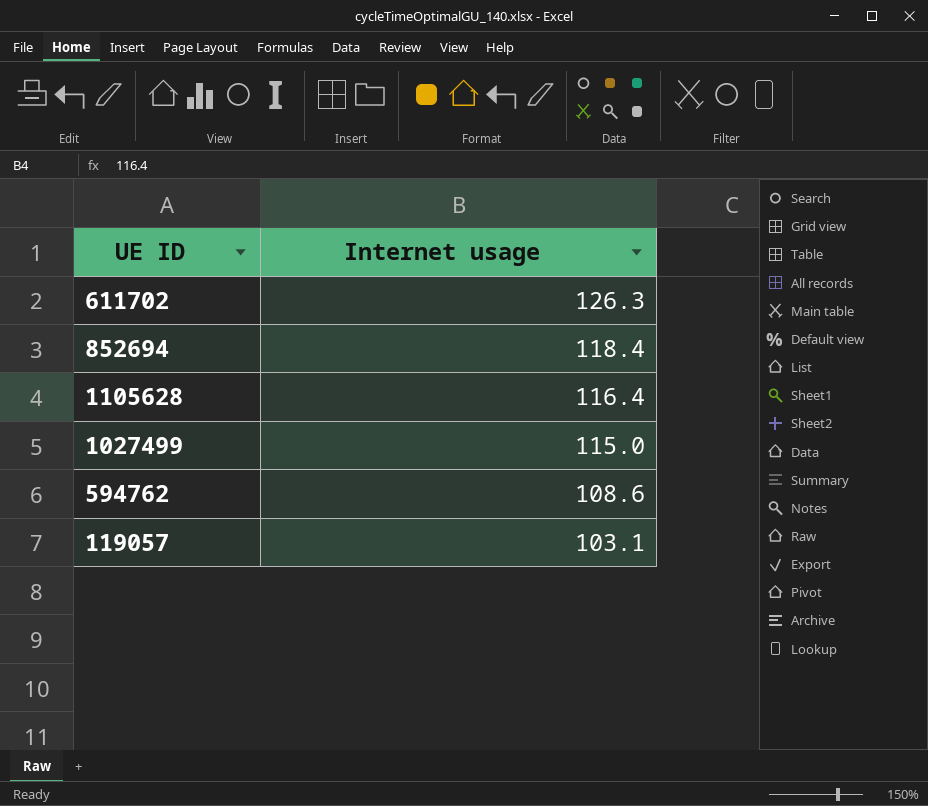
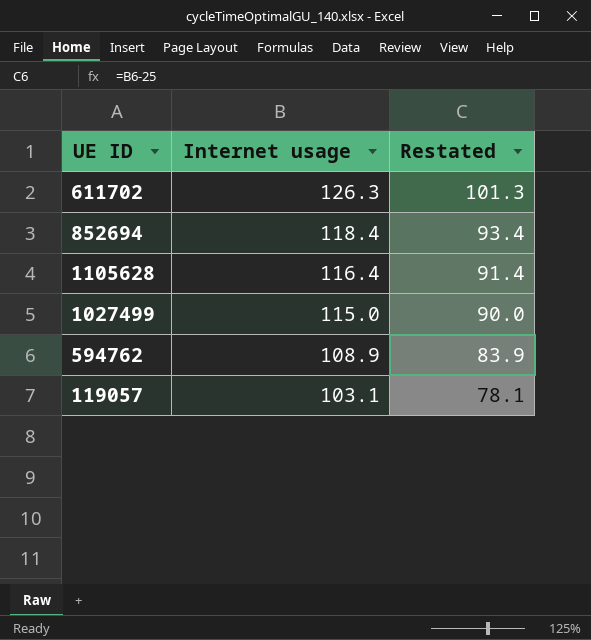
column Restated | formula: none -> [Internet usage] - 25
594762 | Internet usage: 108.6 -> 108.9

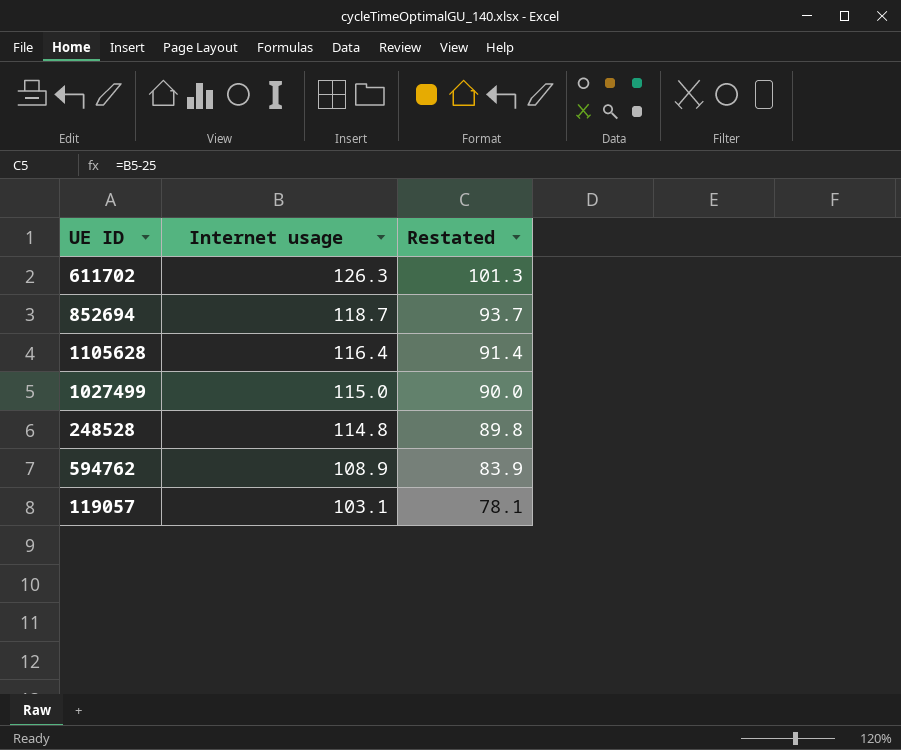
852694 | Internet usage: 118.4 -> 118.7
852694 | Restated: 93.4 -> 93.7
row 248528: none -> 114.8 | 89.8

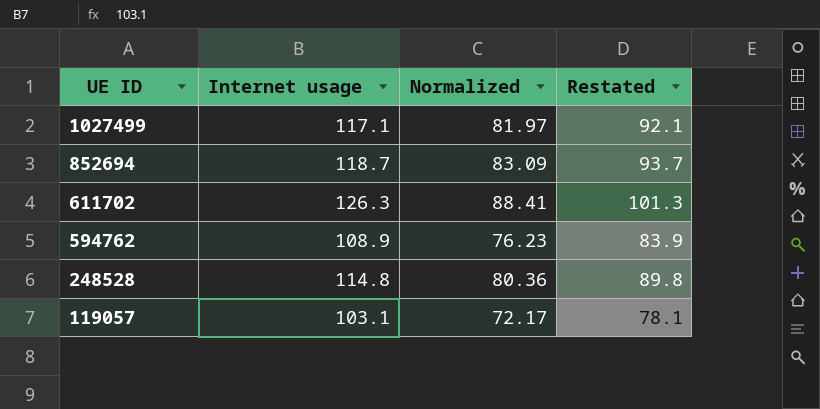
row order: Internet usage descending -> UE ID descending
column Normalized | formula: none -> [Internet usage] * 0.7
row 1105628: 116.4 | 91.4 -> none
1027499 | Internet usage: 115.0 -> 117.1
1027499 | Restated: 90.0 -> 92.1

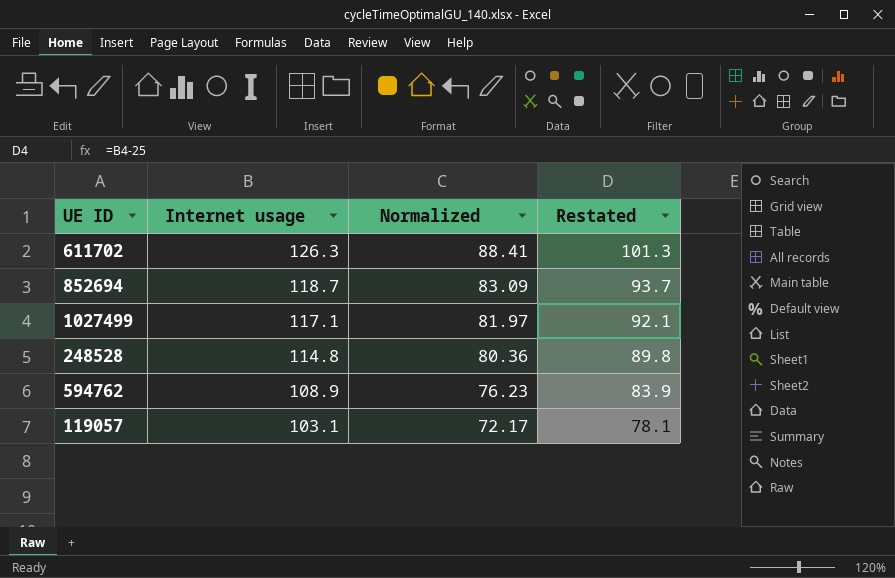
row order: UE ID descending -> Internet usage descending

